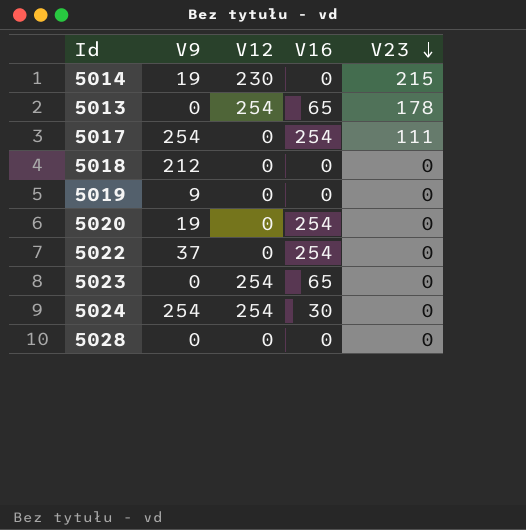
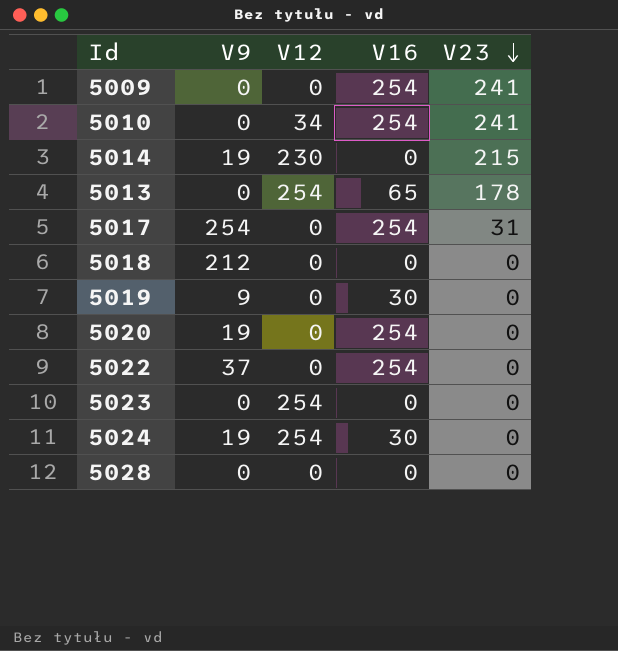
row 5009: none -> 0 | 0 | 254 | 241
row 5010: none -> 0 | 34 | 254 | 241
5017 | V23: 111 -> 31
5019 | V16: 0 -> 30
5023 | V16: 65 -> 0
5024 | V9: 254 -> 19

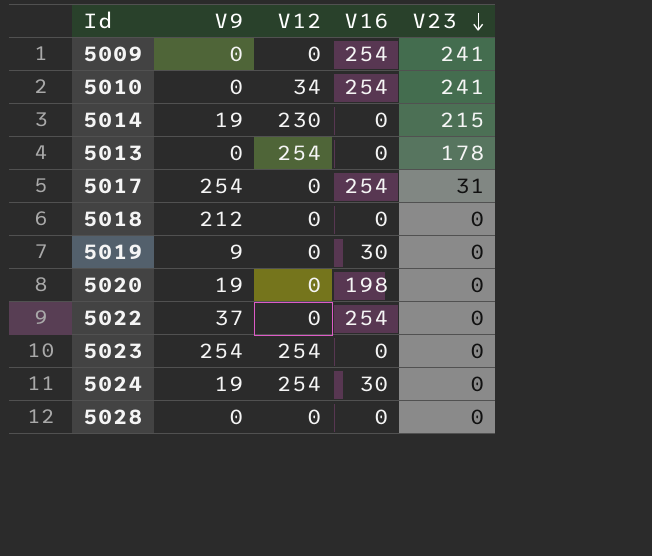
5013 | V16: 65 -> 0
5020 | V16: 254 -> 198
5023 | V9: 0 -> 254

